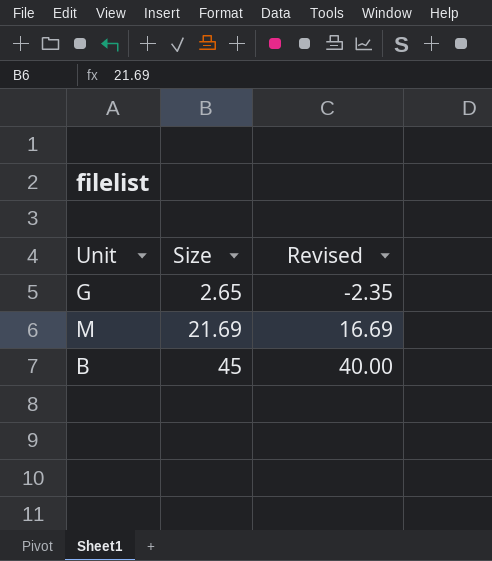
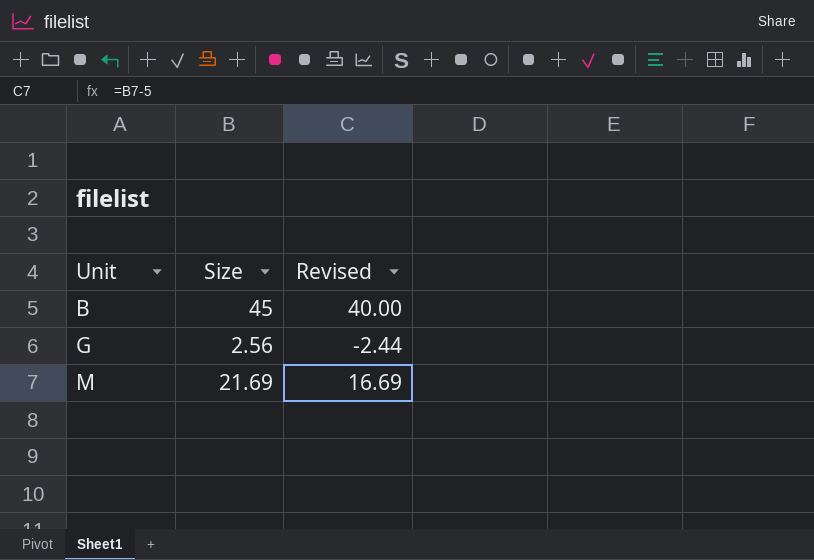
row order: Size ascending -> Unit ascending
G | Size: 2.65 -> 2.56
G | Revised: -2.35 -> -2.44

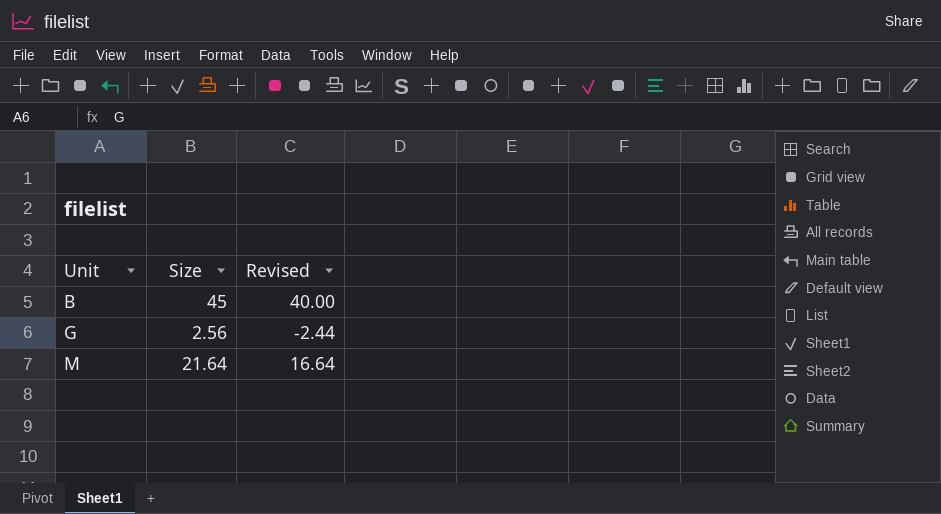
M | Size: 21.69 -> 21.64
M | Revised: 16.69 -> 16.64

